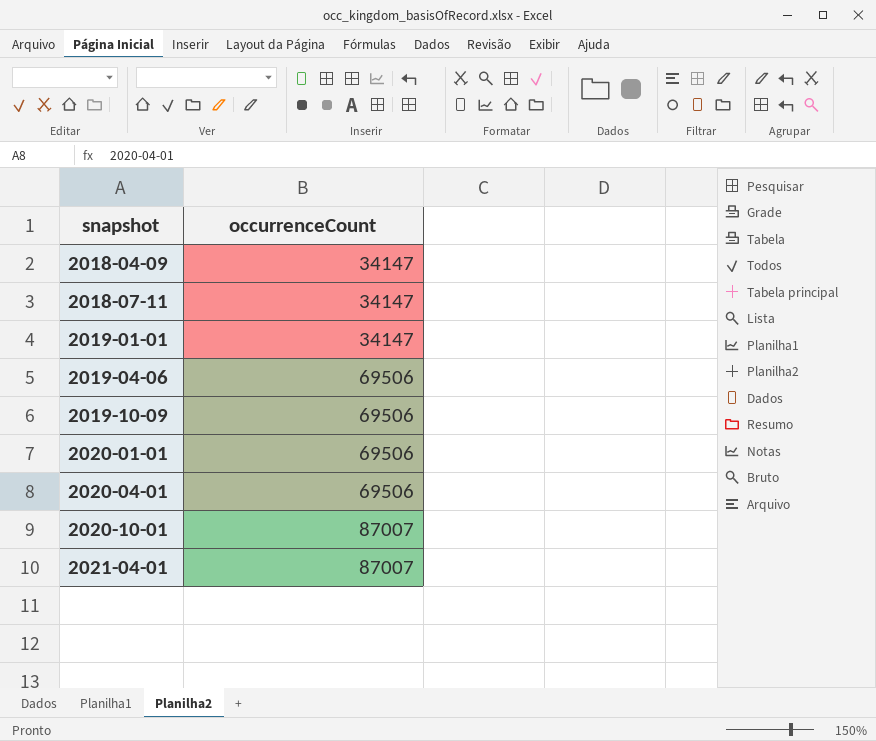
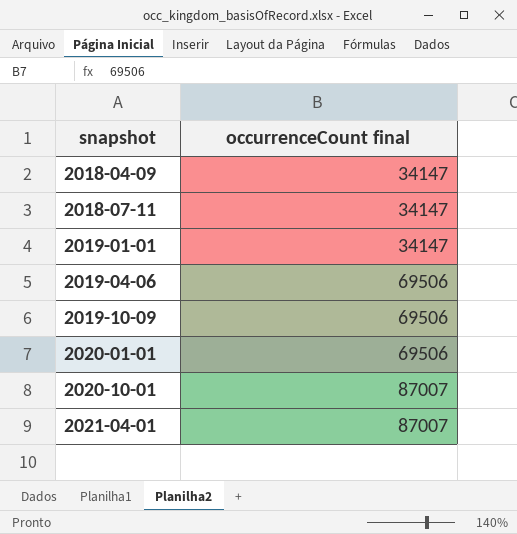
column name: occurrenceCount -> occurrenceCount final
row 2020-04-01: 69506 -> none

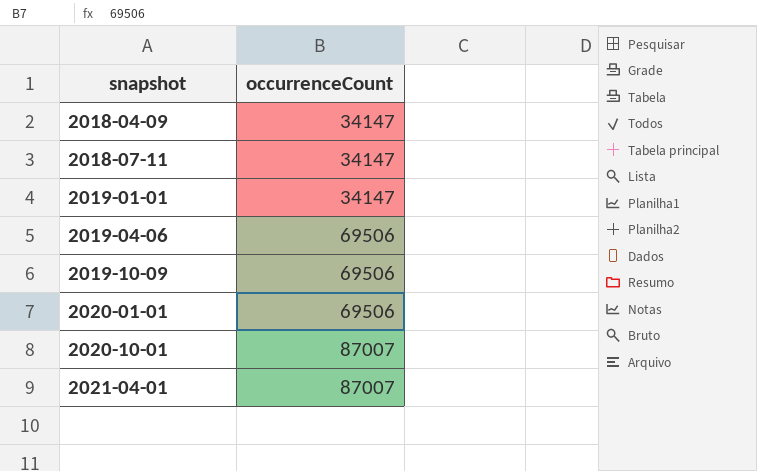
column name: occurrenceCount final -> occurrenceCount

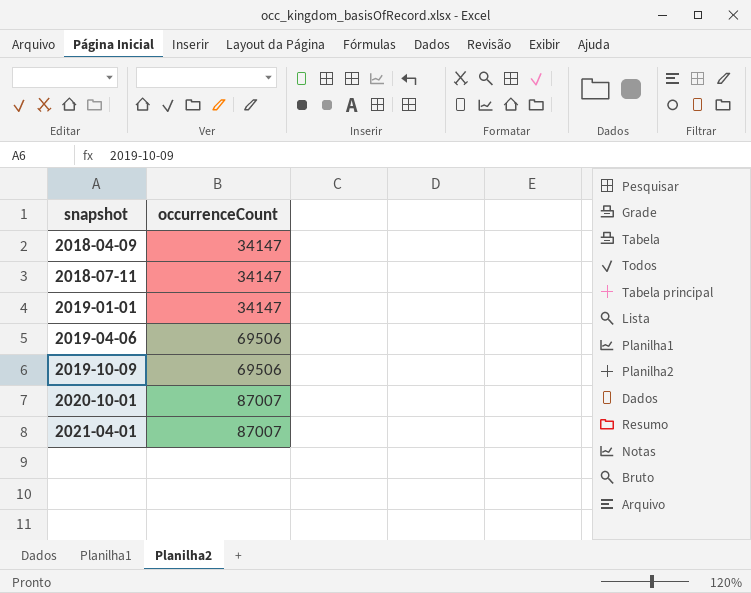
row 2020-01-01: 69506 -> none

